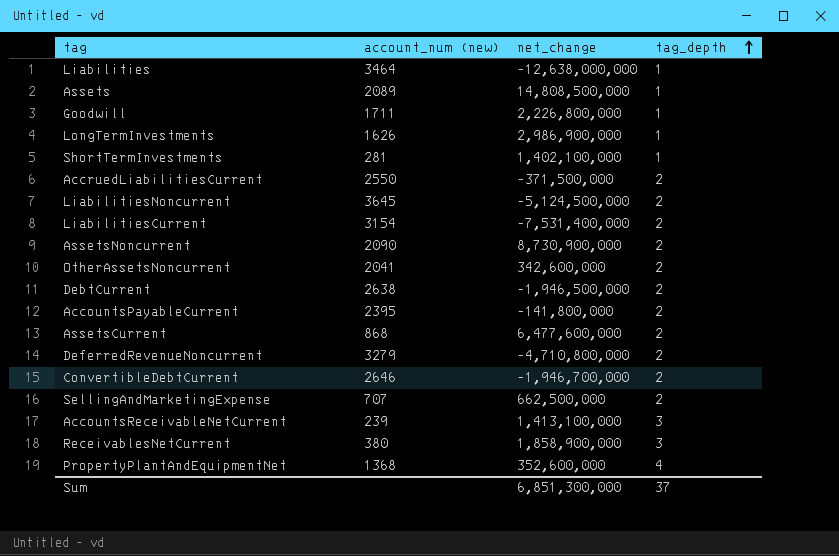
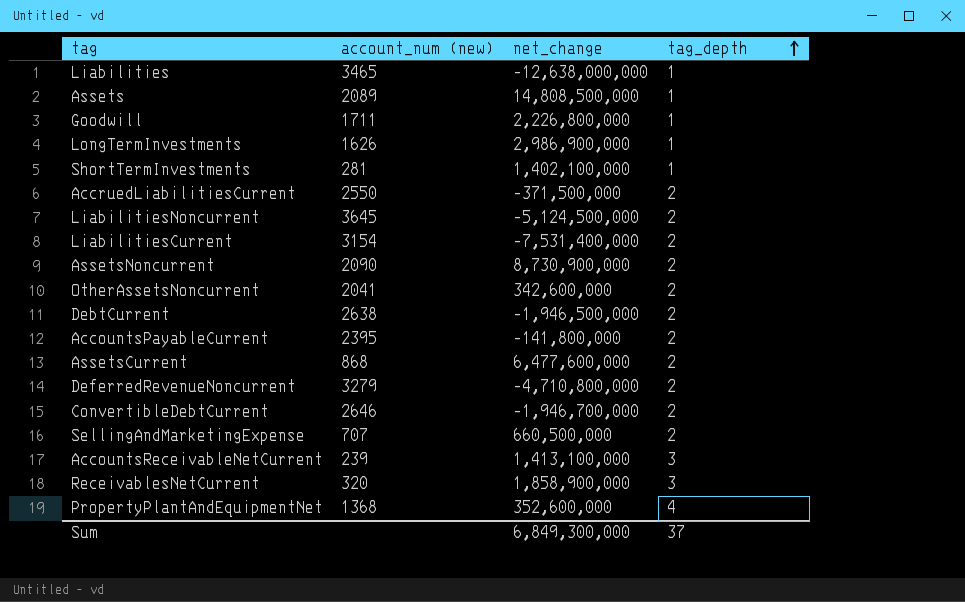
Liabilities | account_num (new): 3464 -> 3465
SellingAndMarketingExpense | net_change: 662,500,000 -> 660,500,000
ReceivablesNetCurrent | account_num (new): 380 -> 320
Sum | net_change: 6,851,300,000 -> 6,849,300,000

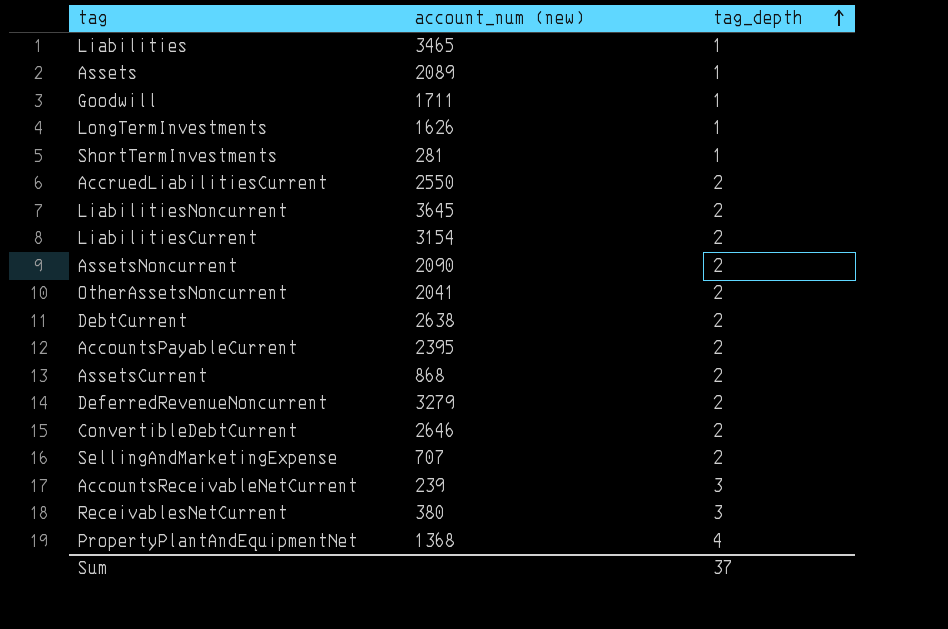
column net_change | position: 3 -> none
ReceivablesNetCurrent | account_num (new): 320 -> 380

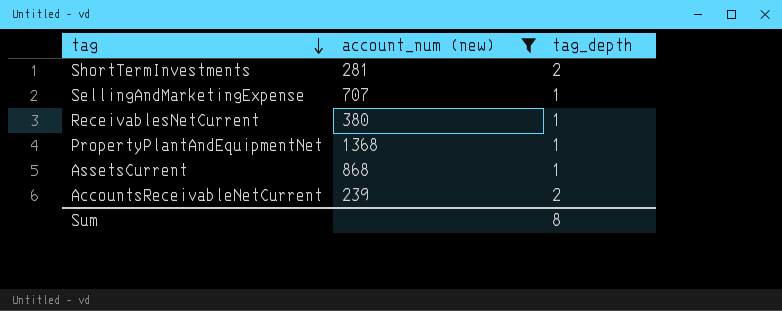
filter: none -> account_num (new) <= 1368
row order: tag_depth ascending -> tag descending
ShortTermInvestments | tag_depth: 1 -> 2
SellingAndMarketingExpense | tag_depth: 2 -> 1
ReceivablesNetCurrent | tag_depth: 3 -> 1
PropertyPlantAndEquipmentNet | tag_depth: 4 -> 1
AssetsCurrent | tag_depth: 2 -> 1
AccountsReceivableNetCurrent | tag_depth: 3 -> 2
Sum | tag_depth: 37 -> 8

